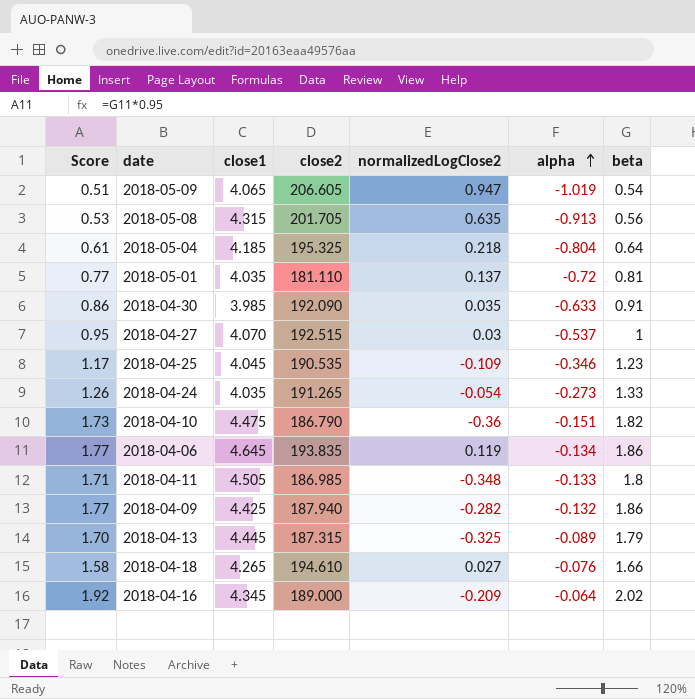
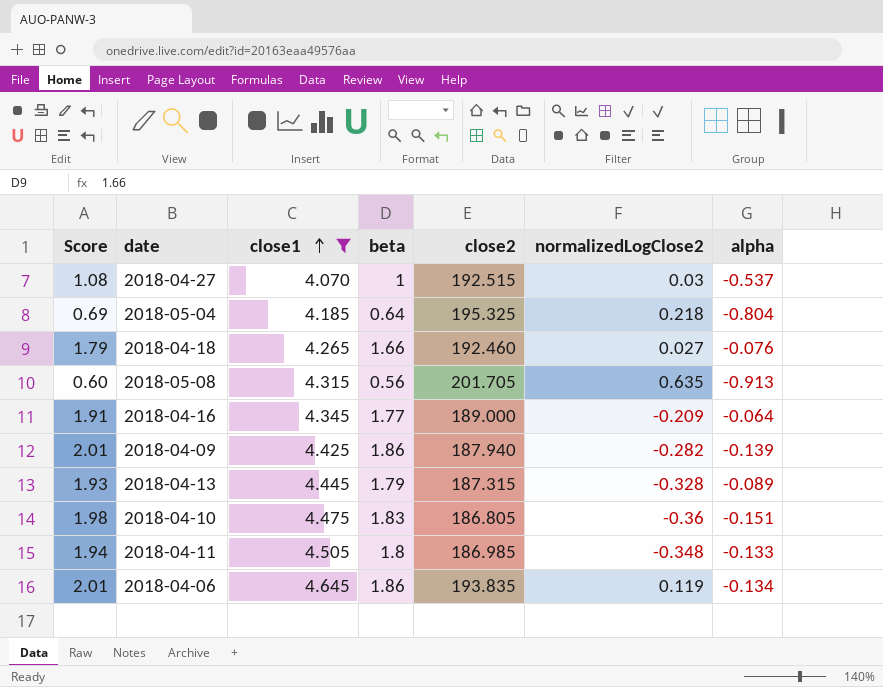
filter: none -> close1 >= 4.070
row order: alpha ascending -> close1 ascending
column Score | formula: [beta] * 0.95 -> [beta] * 1.08
column beta | position: 7 -> 4
2018-04-18 | close2: 194.610 -> 192.460
2018-04-16 | beta: 2.02 -> 1.77
2018-04-09 | alpha: -0.132 -> -0.139
2018-04-13 | normalizedLogClose2: -0.325 -> -0.328
2018-04-10 | beta: 1.82 -> 1.83
2018-04-10 | close2: 186.790 -> 186.805

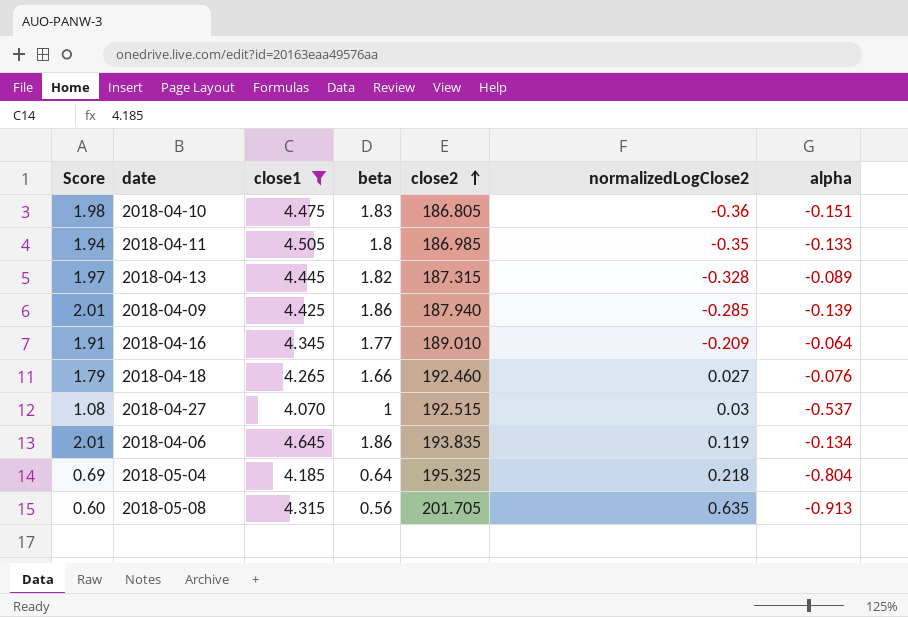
row order: close1 ascending -> close2 ascending
2018-04-11 | normalizedLogClose2: -0.348 -> -0.35
2018-04-13 | Score: 1.93 -> 1.97
2018-04-13 | beta: 1.79 -> 1.82
2018-04-09 | normalizedLogClose2: -0.282 -> -0.285
2018-04-16 | close2: 189.000 -> 189.010

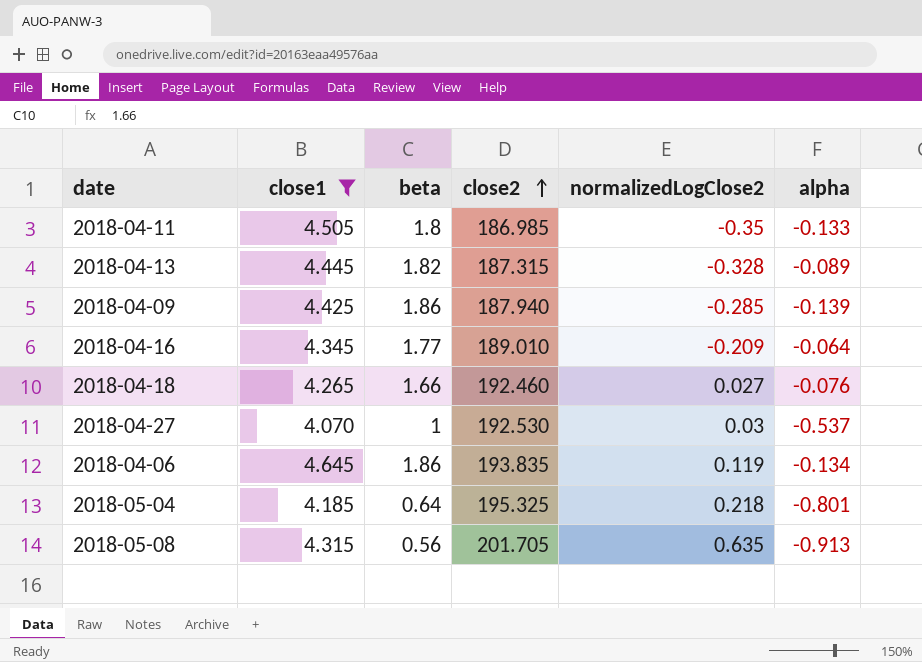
column Score | formula: [beta] * 1.08 -> none
row 2018-04-10: 1.98 | 4.475 | 1.83 | 186.805 | -0.36 | -0.151 -> none
2018-04-27 | close2: 192.515 -> 192.530
2018-05-04 | alpha: -0.804 -> -0.801

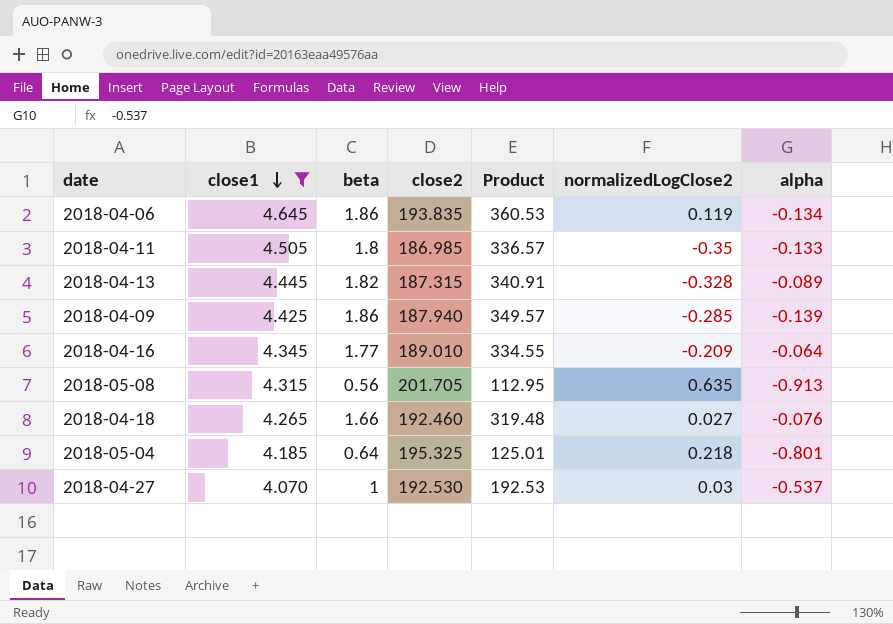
row order: close2 ascending -> close1 descending
column Product | formula: none -> [beta] * [close2]

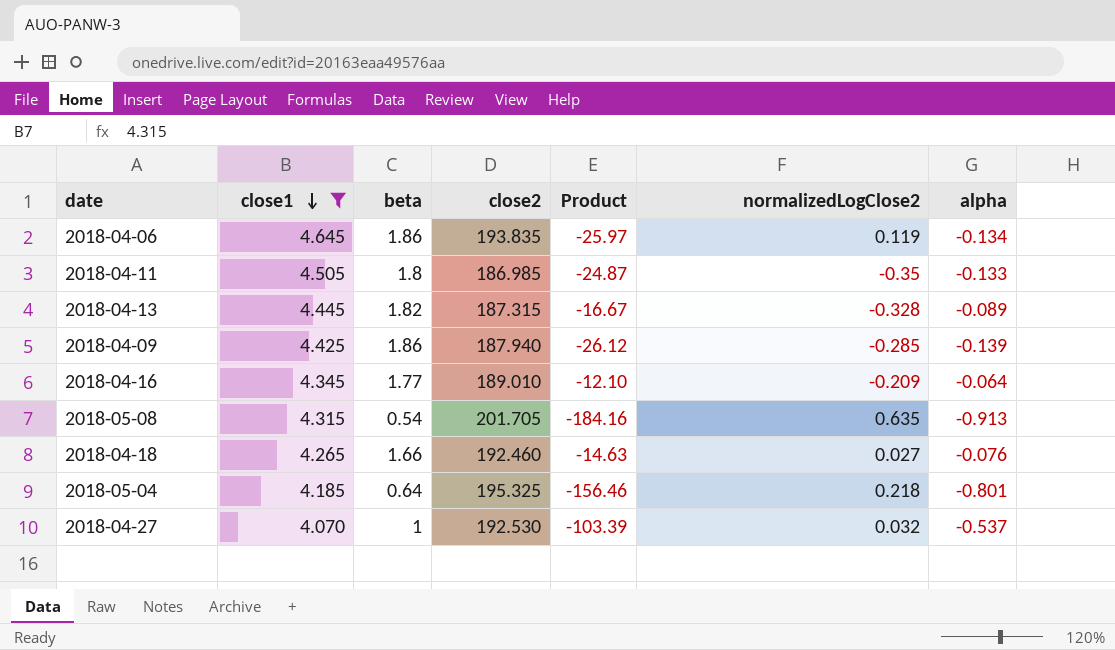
column Product | formula: [beta] * [close2] -> [close2] * [alpha]
2018-05-08 | beta: 0.56 -> 0.54
2018-04-27 | normalizedLogClose2: 0.03 -> 0.032

